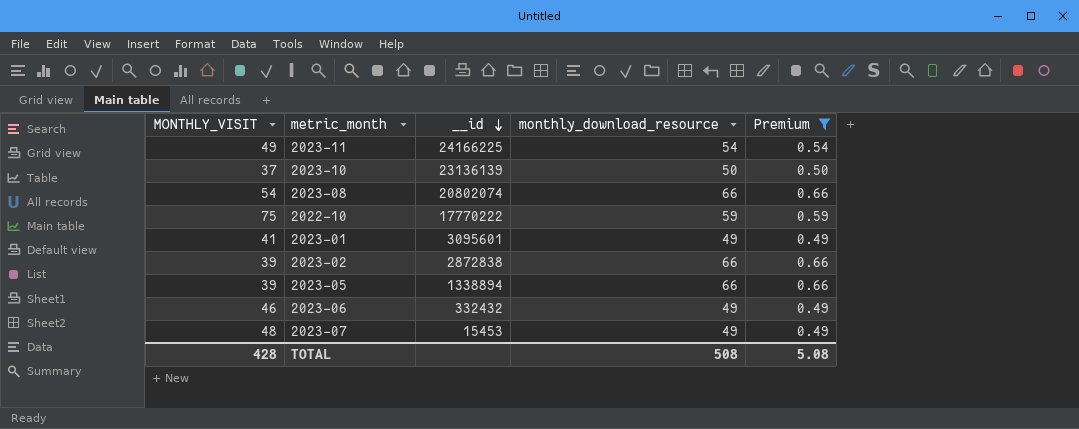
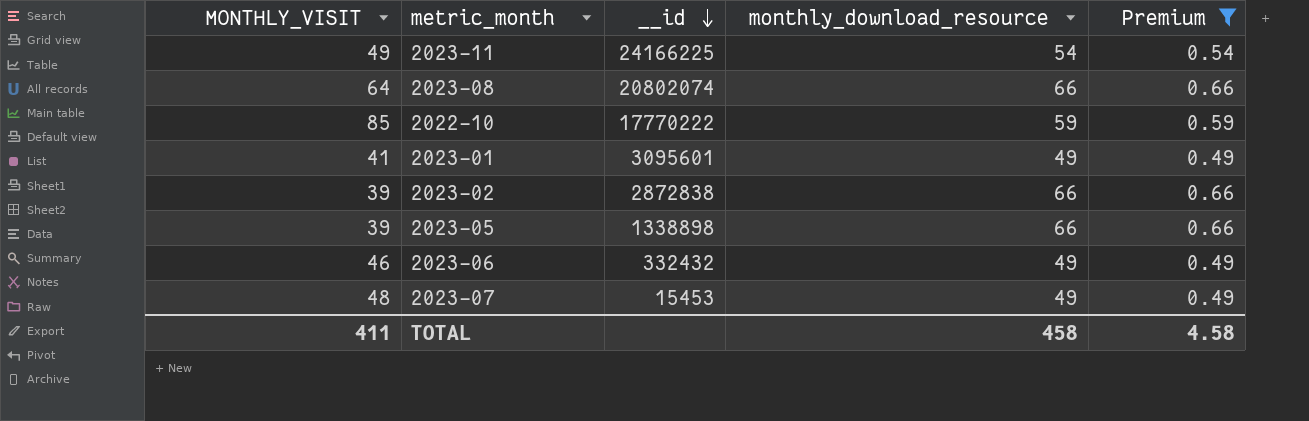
row 2023-10: 37 | 23136139 | 50 | 0.50 -> none
2023-08 | MONTHLY_VISIT: 54 -> 64
2022-10 | MONTHLY_VISIT: 75 -> 85
2023-05 | __id: 1338894 -> 1338898
TOTAL | MONTHLY_VISIT: 428 -> 411
TOTAL | monthly_download_resource: 508 -> 458
TOTAL | Premium: 5.08 -> 4.58

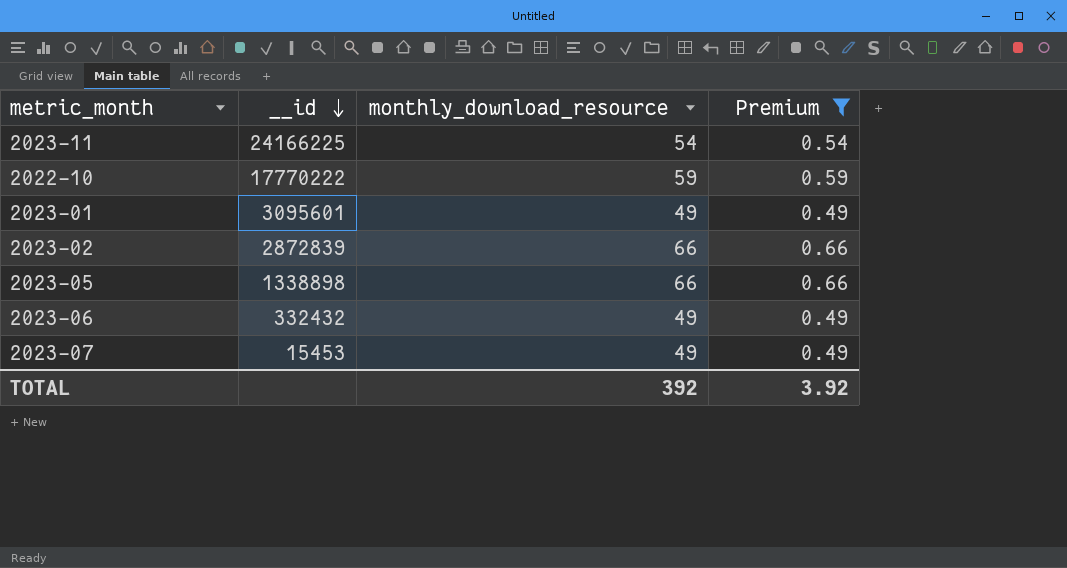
column MONTHLY_VISIT | position: 1 -> none
row 2023-08: 64 | 20802074 | 66 | 0.66 -> none
2023-02 | __id: 2872838 -> 2872839
TOTAL | monthly_download_resource: 458 -> 392
TOTAL | Premium: 4.58 -> 3.92

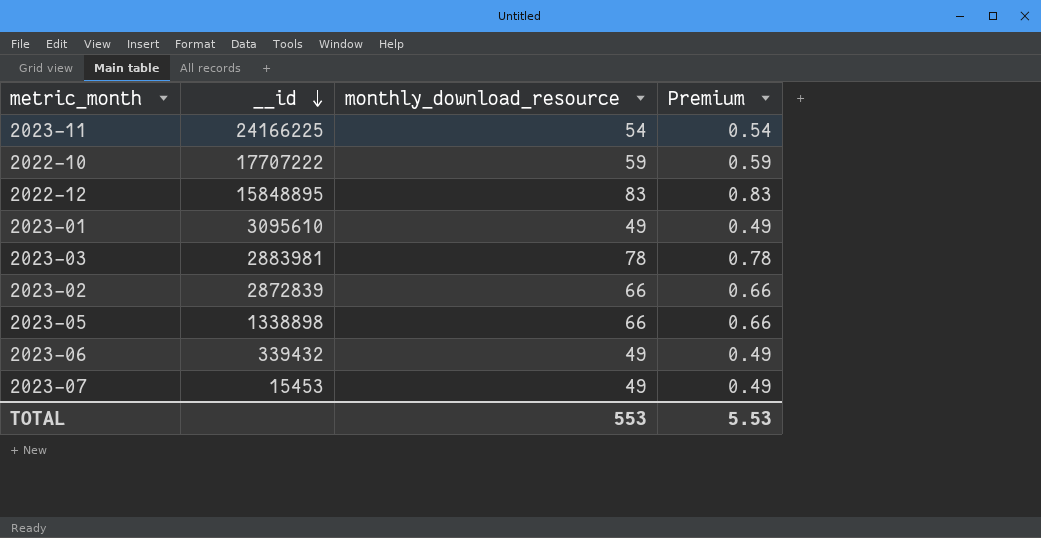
filter: Premium <= 0.66 -> none
2022-10 | __id: 17770222 -> 17707222
2023-01 | __id: 3095601 -> 3095610
2023-06 | __id: 332432 -> 339432
TOTAL | monthly_download_resource: 392 -> 553
TOTAL | Premium: 3.92 -> 5.53

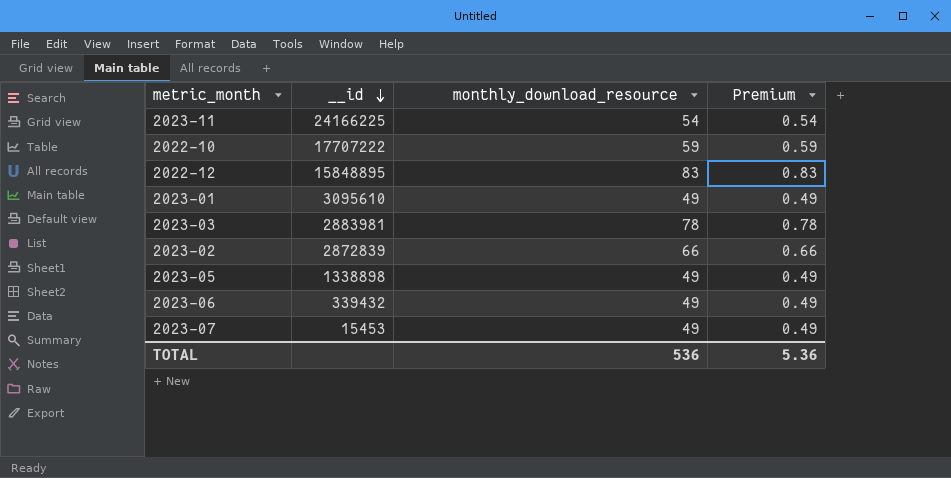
2023-05 | monthly_download_resource: 66 -> 49
2023-05 | Premium: 0.66 -> 0.49
TOTAL | monthly_download_resource: 553 -> 536
TOTAL | Premium: 5.53 -> 5.36

